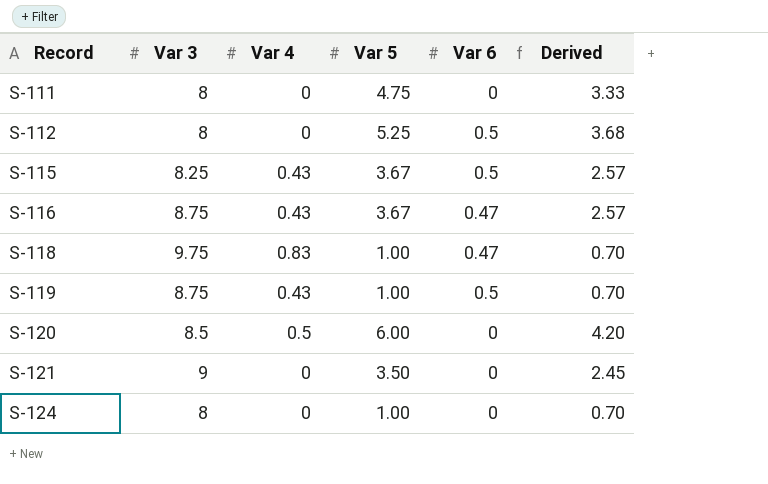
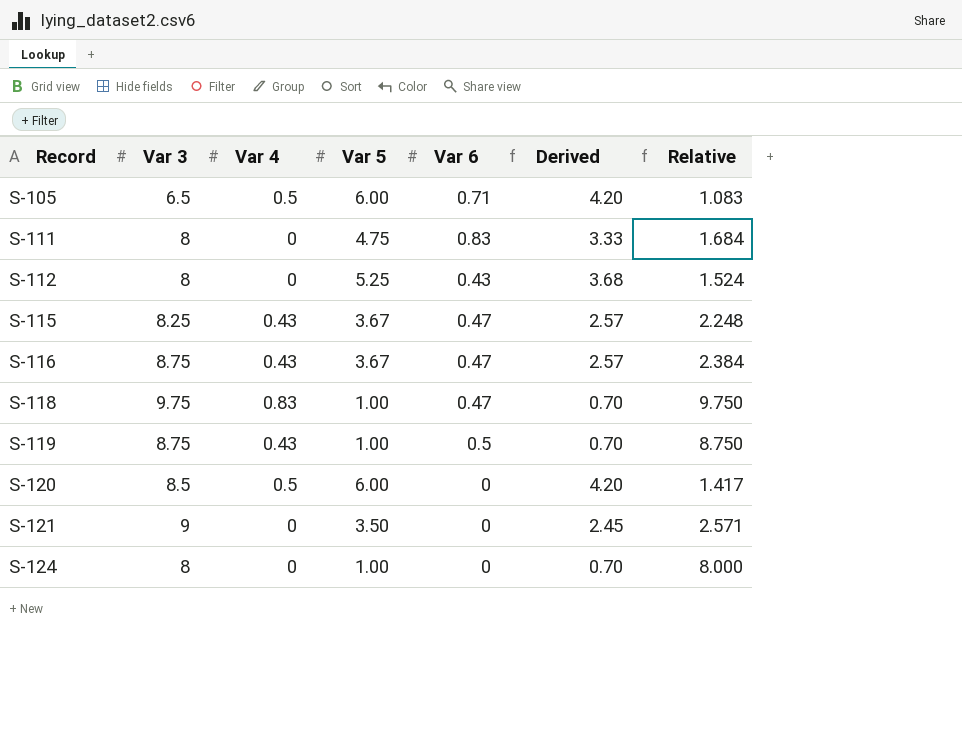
column Relative | formula: none -> [Var 3] / [Var 5]
row S-105: none -> 6.5 | 0.5 | 6.00 | 0.71 | 4.20 | 1.083
S-111 | Var 6: 0 -> 0.83
S-112 | Var 6: 0.5 -> 0.43
S-115 | Var 6: 0.5 -> 0.47

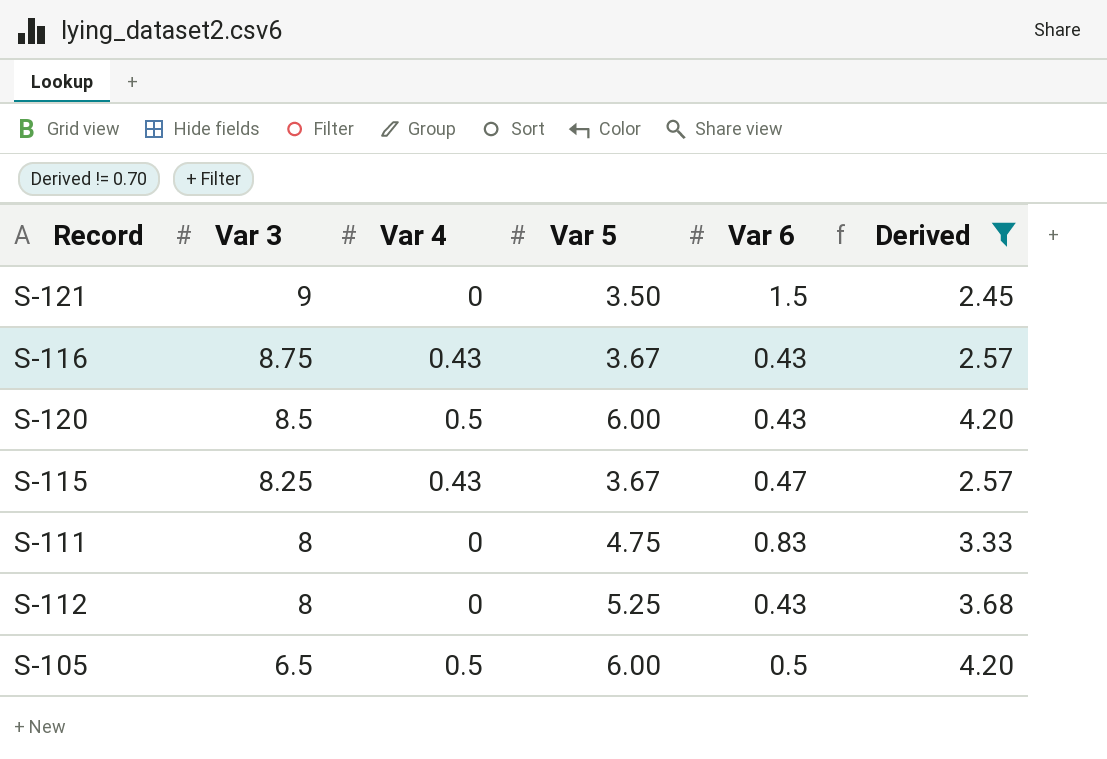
filter: none -> Derived != 0.70
row order: Record ascending -> Var 3 descending
column Relative | formula: [Var 3] / [Var 5] -> none
S-121 | Var 6: 0 -> 1.5
S-116 | Var 6: 0.47 -> 0.43
S-120 | Var 6: 0 -> 0.43
S-105 | Var 6: 0.71 -> 0.5

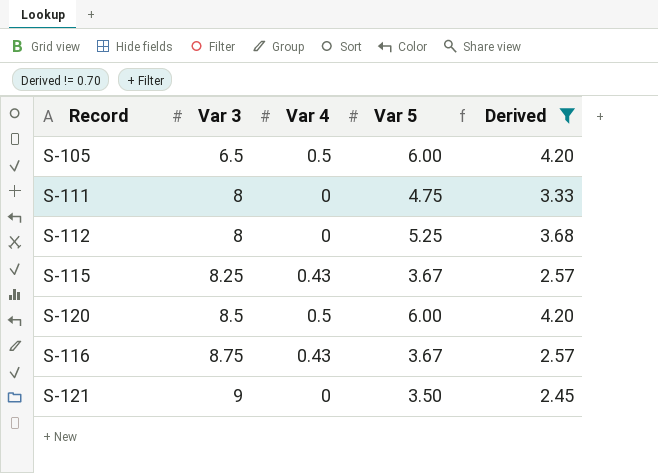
row order: Var 3 descending -> Var 3 ascending
column Var 6 | position: 5 -> none

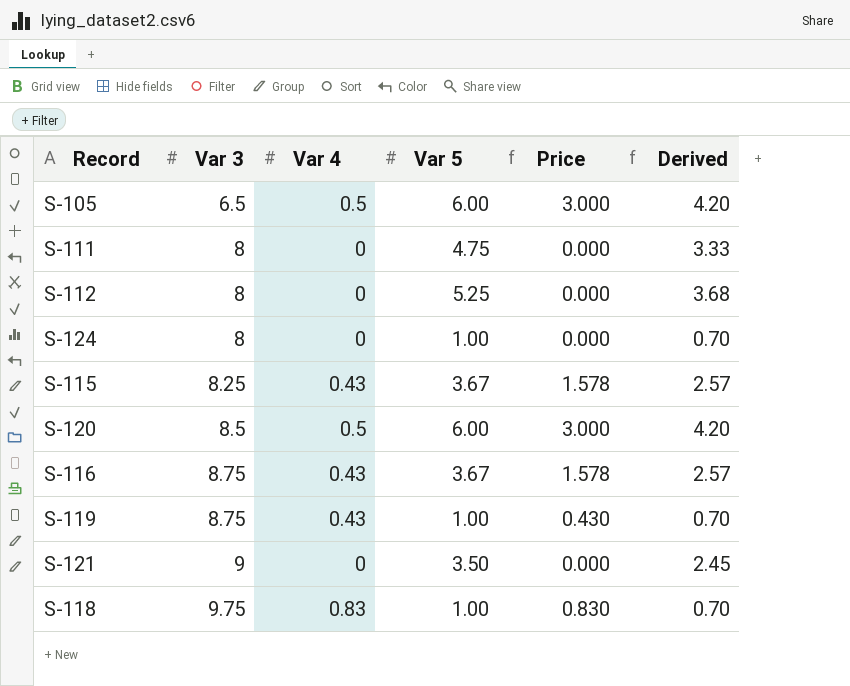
filter: Derived != 0.70 -> none
column Price | formula: none -> [Var 4] * [Var 5]

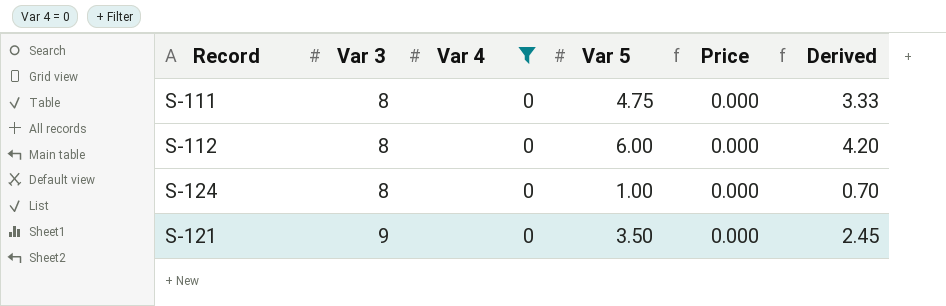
filter: none -> Var 4 = 0
S-112 | Var 5: 5.25 -> 6.00
S-112 | Derived: 3.68 -> 4.20

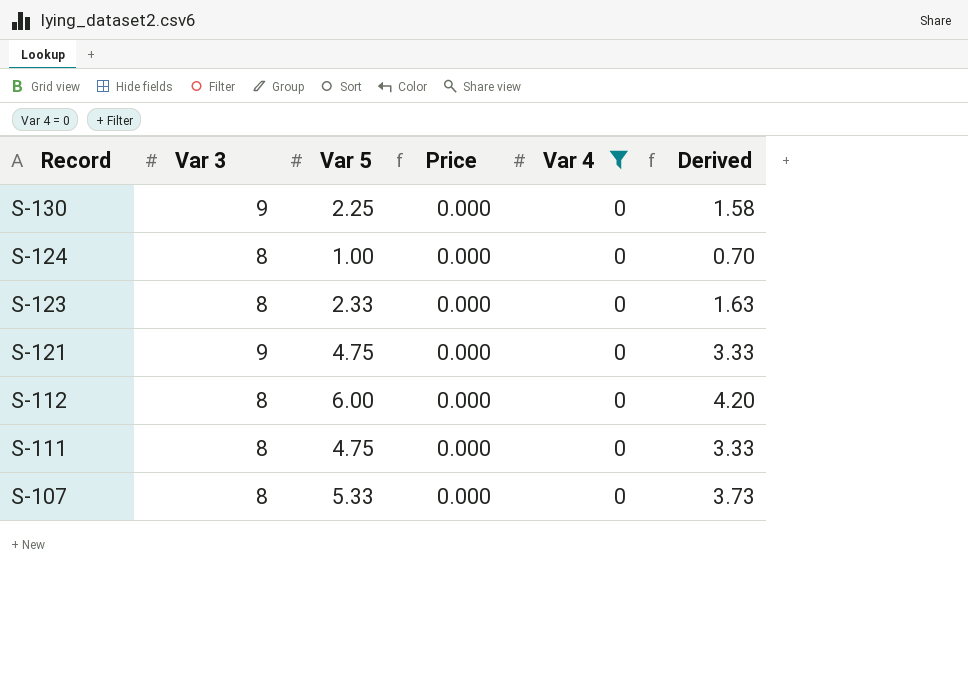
row order: Var 3 ascending -> Record descending
column Var 4 | position: 3 -> 5
row S-130: none -> 9 | 2.25 | 0.000 | 0 | 1.58
row S-123: none -> 8 | 2.33 | 0.000 | 0 | 1.63
S-121 | Var 5: 3.50 -> 4.75
S-121 | Derived: 2.45 -> 3.33
row S-107: none -> 8 | 5.33 | 0.000 | 0 | 3.73

